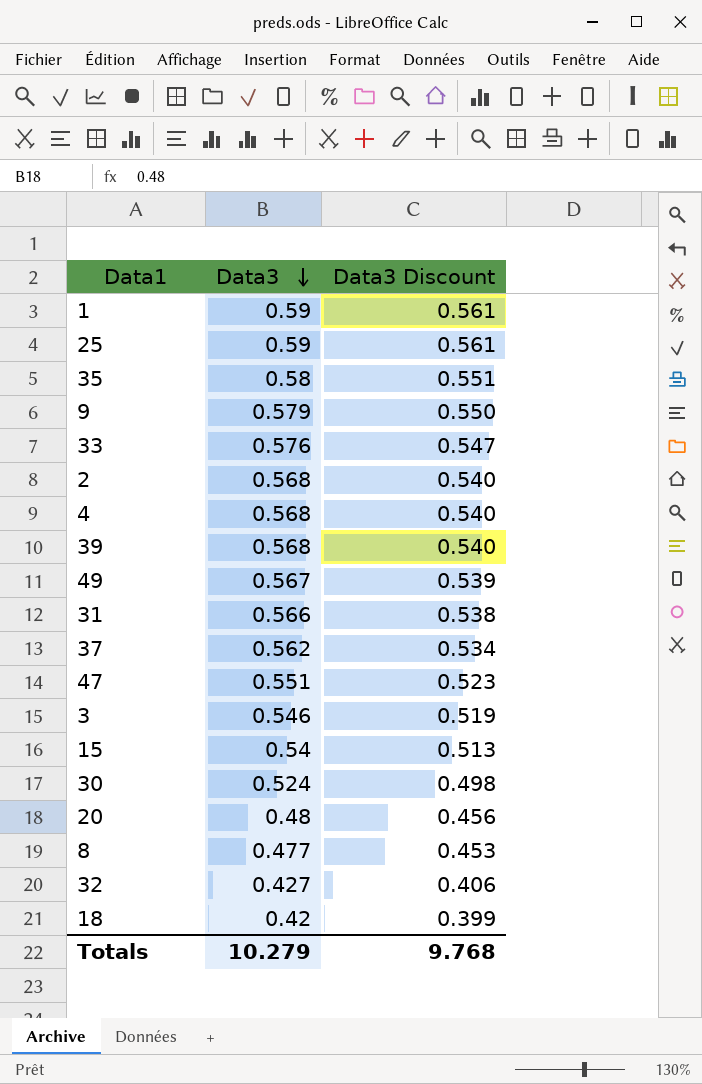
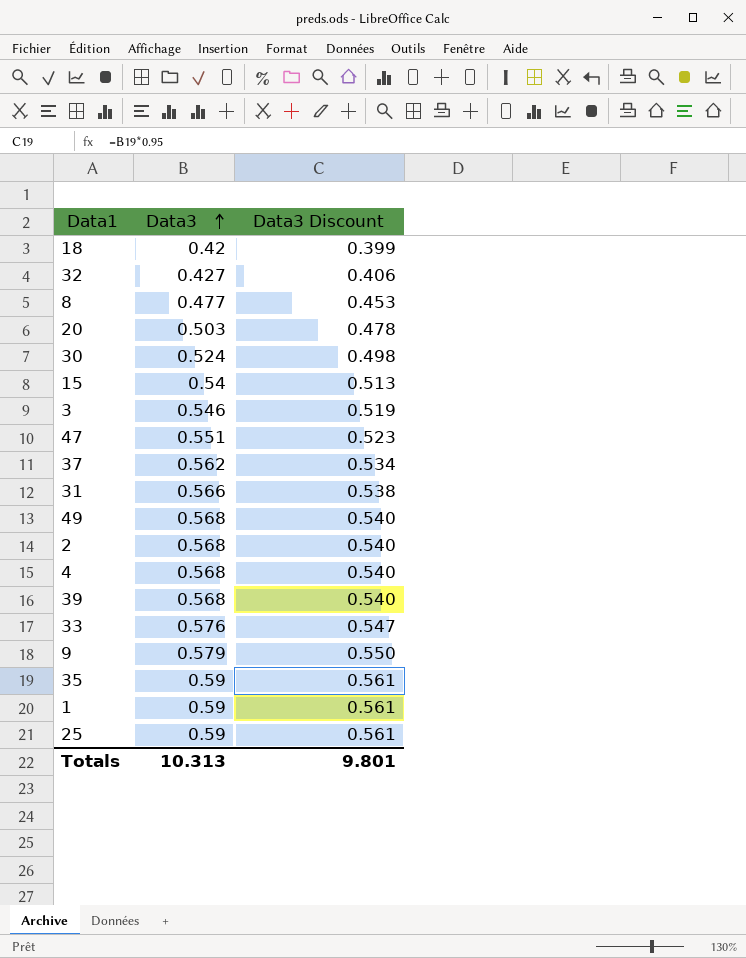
row order: Data3 descending -> Data3 ascending
20 | Data3: 0.48 -> 0.503
20 | Data3 Discount: 0.456 -> 0.478
49 | Data3: 0.567 -> 0.568
49 | Data3 Discount: 0.539 -> 0.540
35 | Data3: 0.58 -> 0.59
35 | Data3 Discount: 0.551 -> 0.561
Totals | Data3: 10.279 -> 10.313
Totals | Data3 Discount: 9.768 -> 9.801

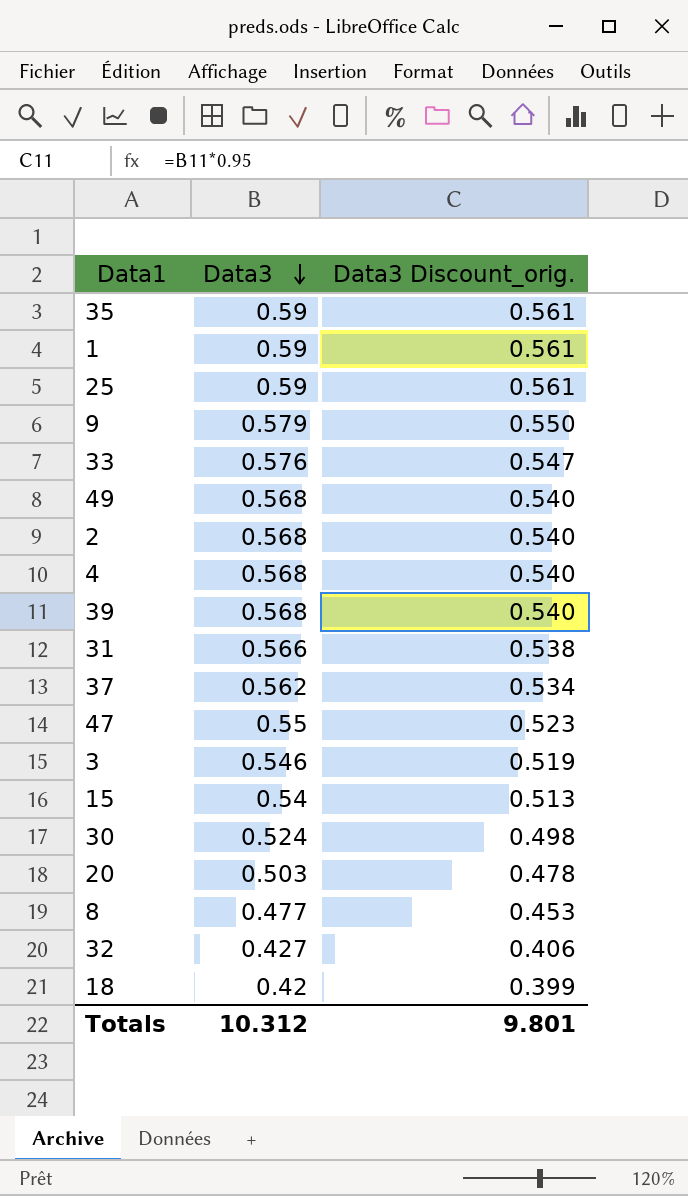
row order: Data3 ascending -> Data3 descending
column name: Data3 Discount -> Data3 Discount_orig.
47 | Data3: 0.551 -> 0.55
Totals | Data3: 10.313 -> 10.312

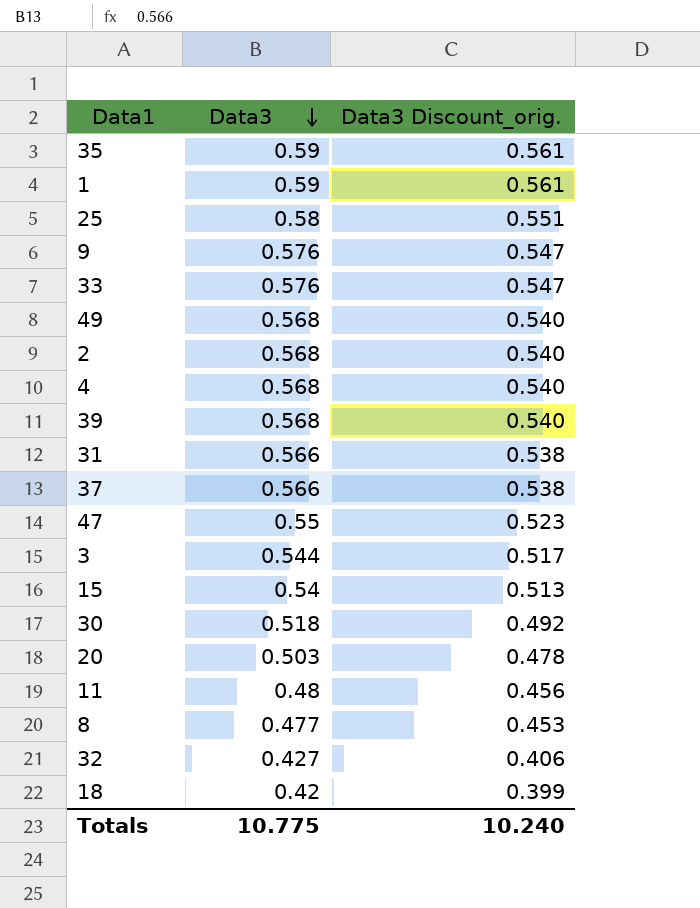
25 | Data3: 0.59 -> 0.58
25 | Data3 Discount_orig.: 0.561 -> 0.551
9 | Data3: 0.579 -> 0.576
9 | Data3 Discount_orig.: 0.550 -> 0.547
37 | Data3: 0.562 -> 0.566
37 | Data3 Discount_orig.: 0.534 -> 0.538
3 | Data3: 0.546 -> 0.544
3 | Data3 Discount_orig.: 0.519 -> 0.517
30 | Data3: 0.524 -> 0.518
30 | Data3 Discount_orig.: 0.498 -> 0.492
row 11: none -> 0.48 | 0.456
Totals | Data3: 10.312 -> 10.775
Totals | Data3 Discount_orig.: 9.801 -> 10.240

